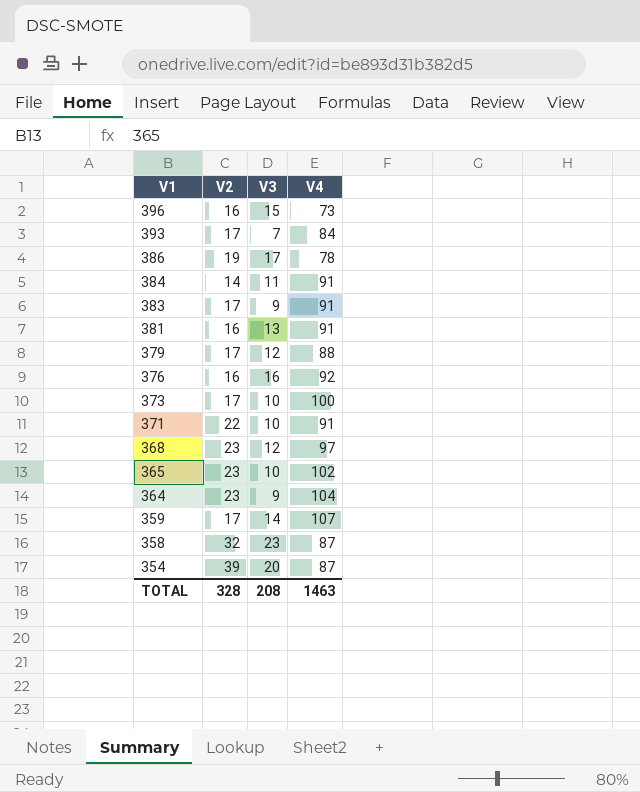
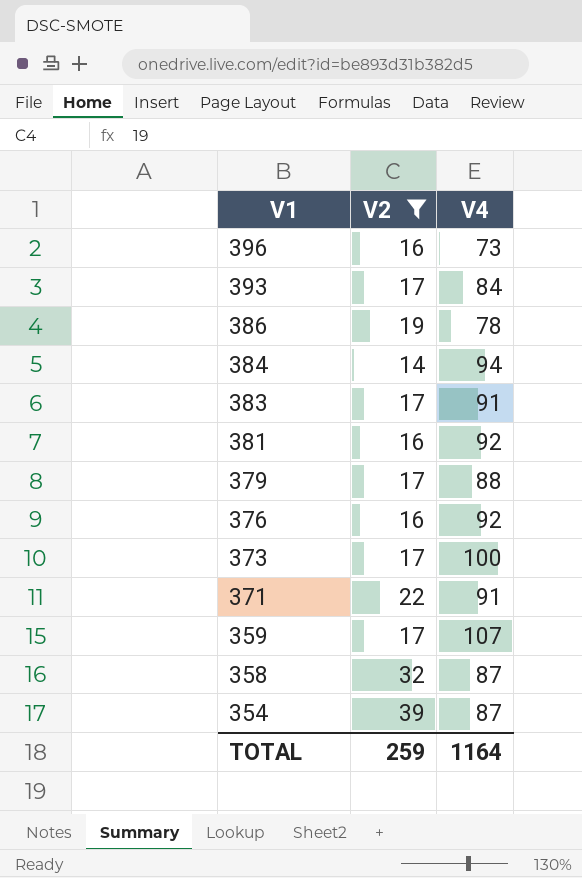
filter: none -> V2 != 23
column V3 | position: 3 -> none
384 | V4: 91 -> 94
381 | V4: 91 -> 92
TOTAL | V2: 328 -> 259
TOTAL | V4: 1463 -> 1164

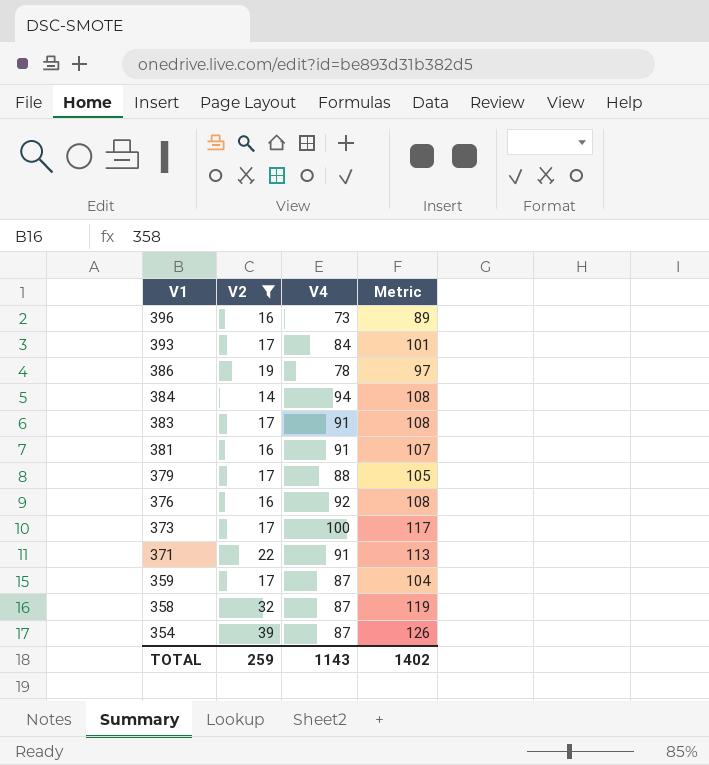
column Metric | formula: none -> [V2] + [V4]
381 | V4: 92 -> 91
359 | V4: 107 -> 87
TOTAL | V4: 1164 -> 1143

